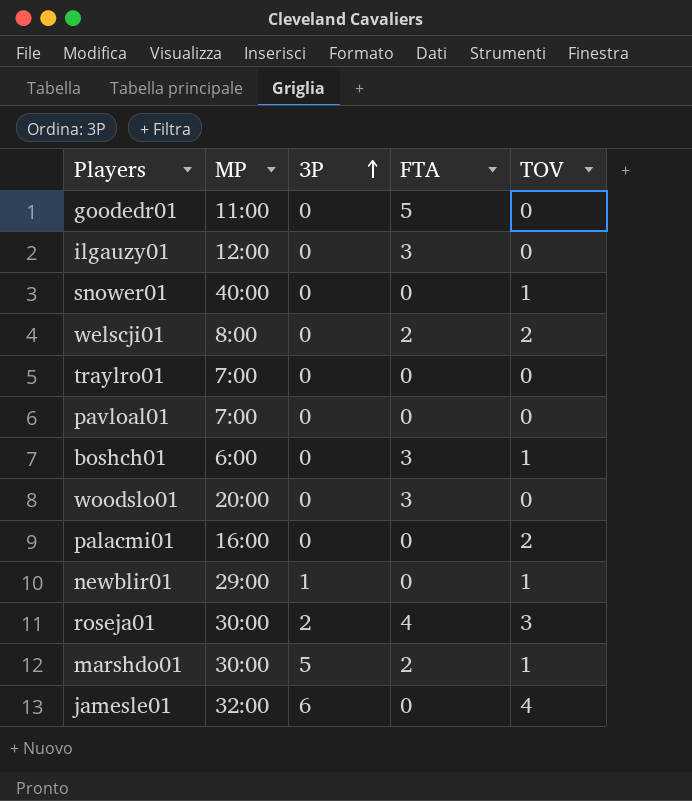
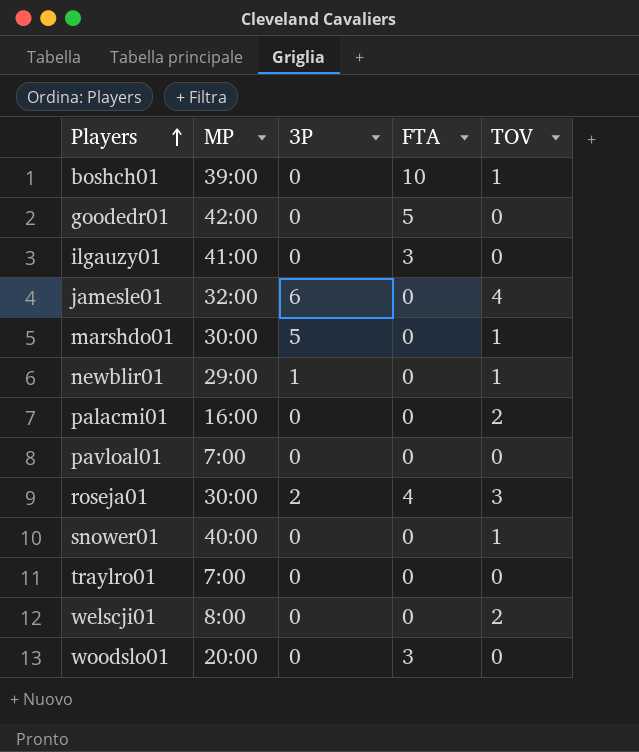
row order: 3P ascending -> Players ascending
boshch01 | MP: 6:00 -> 39:00
boshch01 | FTA: 3 -> 10
goodedr01 | MP: 11:00 -> 42:00
ilgauzy01 | MP: 12:00 -> 41:00
marshdo01 | FTA: 2 -> 0
welscji01 | FTA: 2 -> 0

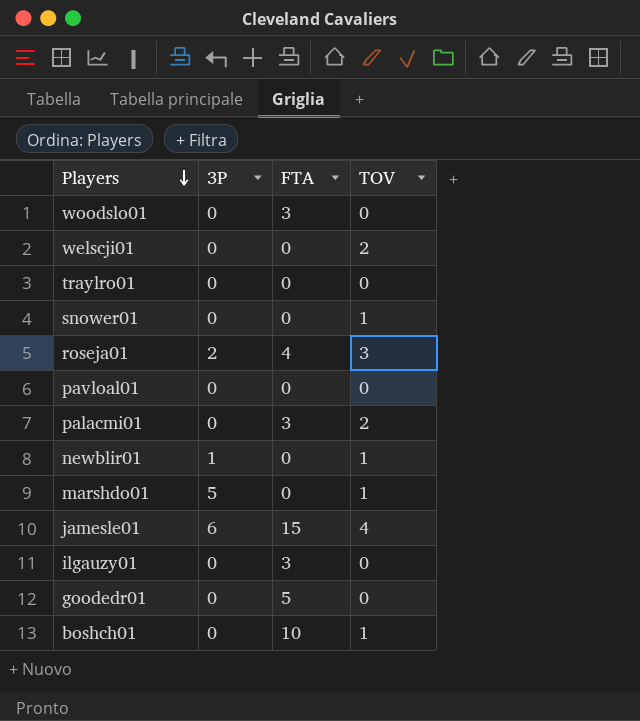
row order: Players ascending -> Players descending
column MP | position: 2 -> none
palacmi01 | FTA: 0 -> 3
jamesle01 | FTA: 0 -> 15

